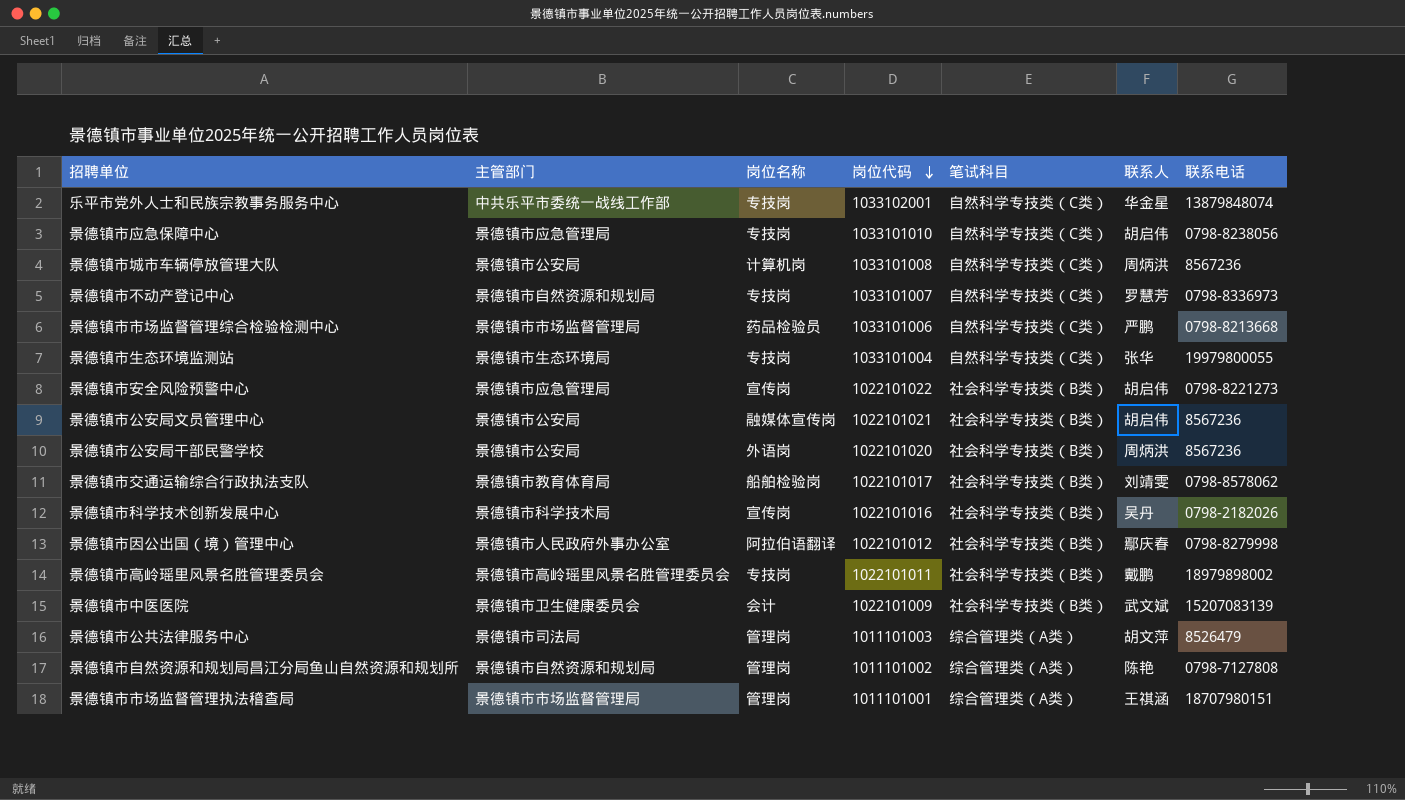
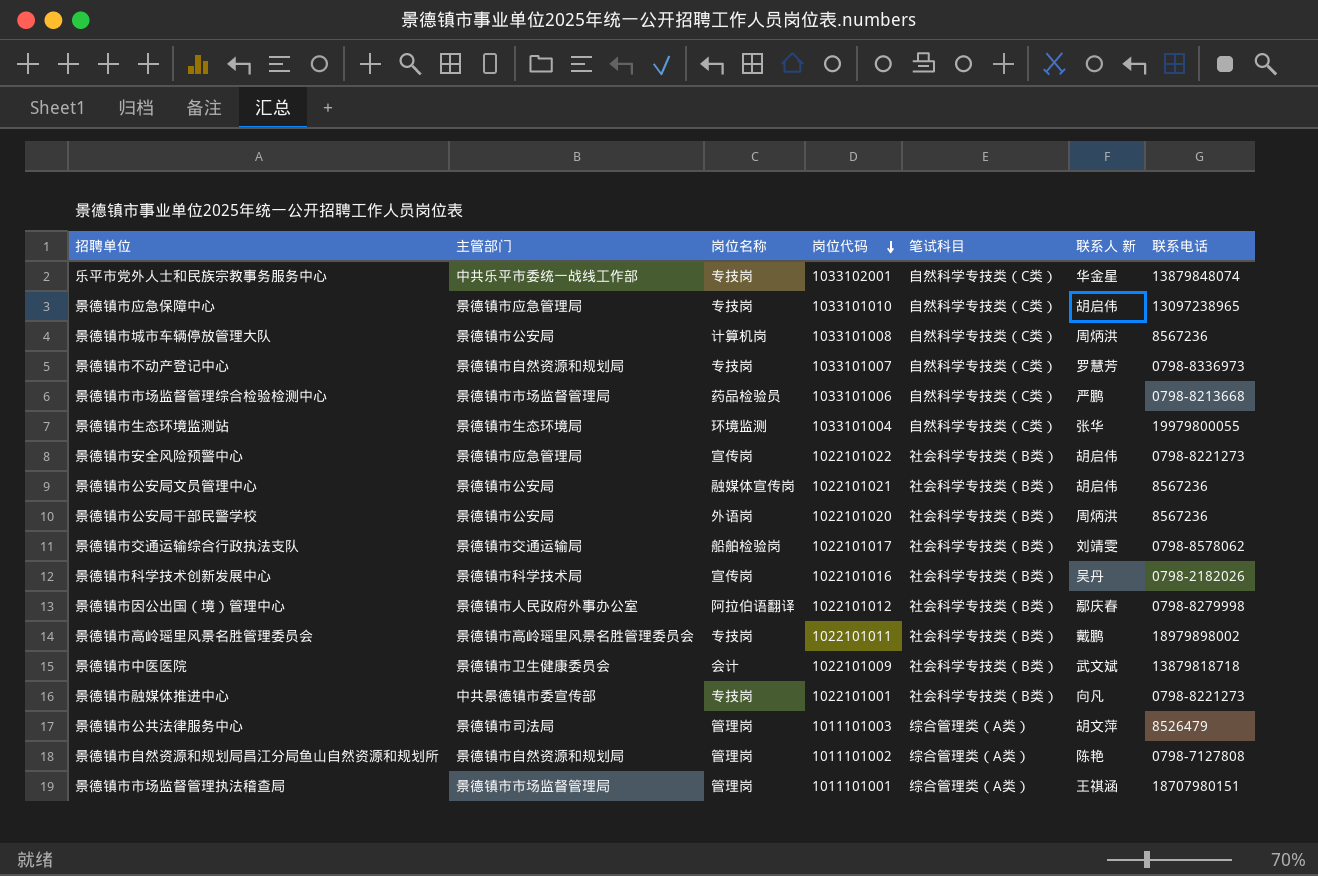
column name: 联系人 -> 联系人 新
景德镇市应急保障中心 | 联系电话: 0798-8238056 -> 13097238965
景德镇市生态环境监测站 | 岗位名称: 专技岗 -> 环境监测
景德镇市交通运输综合行政执法支队 | 主管部门: 景德镇市教育体育局 -> 景德镇市交通运输局
景德镇市中医医院 | 联系电话: 15207083139 -> 13879818718
row 景德镇市融媒体推进中心: none -> 中共景德镇市委宣传部 | 专技岗 | 1022101001 | 社会科学专技类（B类） | 向凡 | 0798-8221273

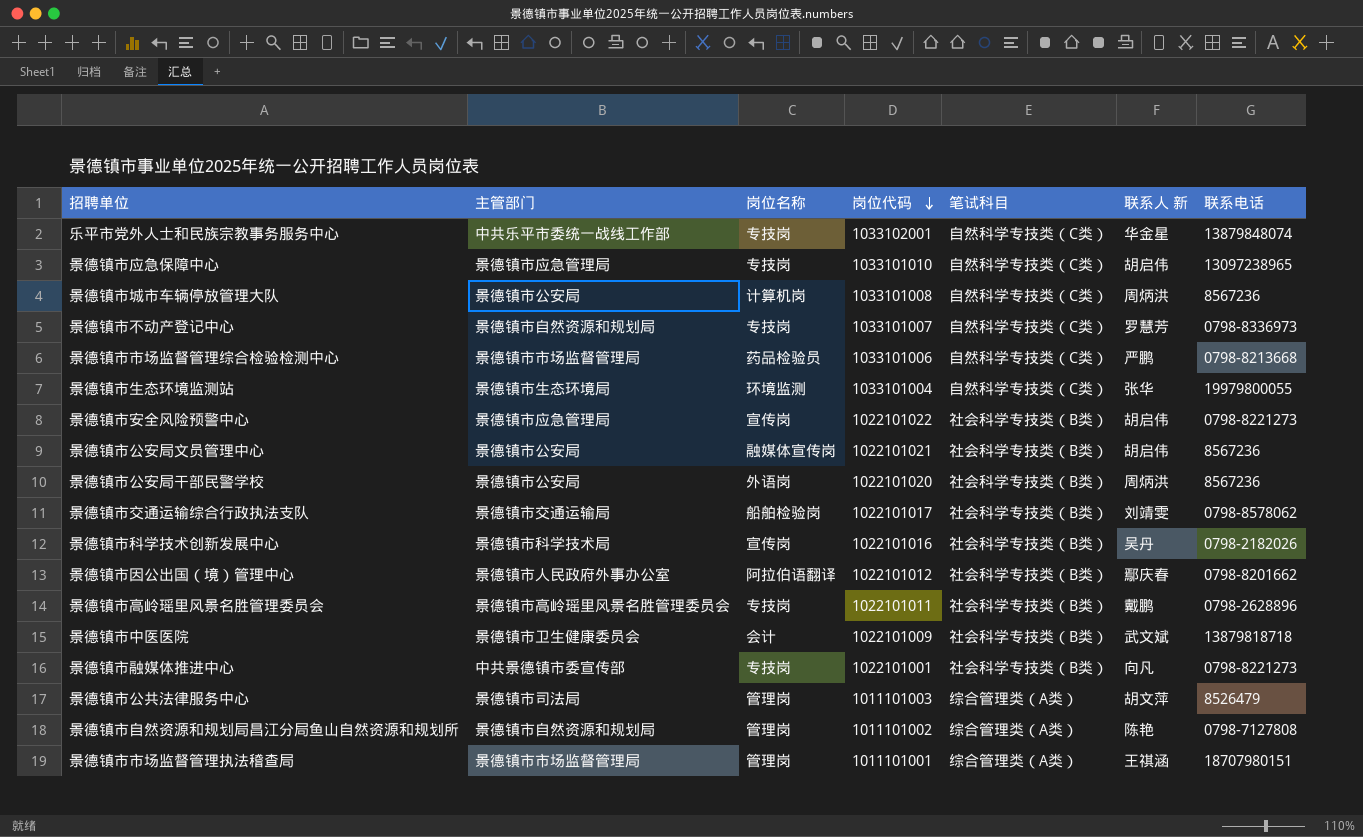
景德镇市因公出国（境）管理中心 | 联系电话: 0798-8279998 -> 0798-8201662
景德镇市高岭瑶里风景名胜管理委员会 | 联系电话: 18979898002 -> 0798-2628896

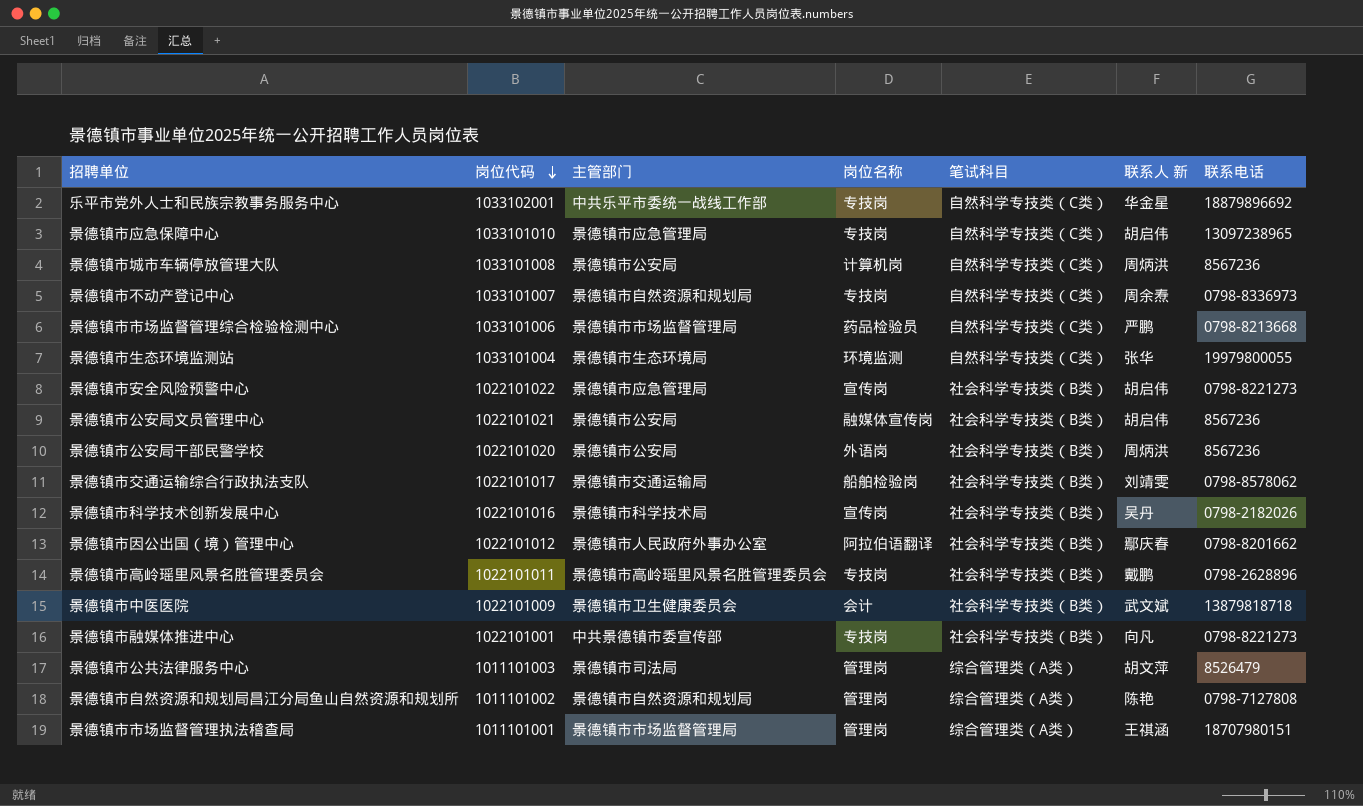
column 岗位代码 | position: 4 -> 2
乐平市党外人士和民族宗教事务服务中心 | 联系电话: 13879848074 -> 18879896692
景德镇市不动产登记中心 | 联系人 新: 罗慧芳 -> 周余焘

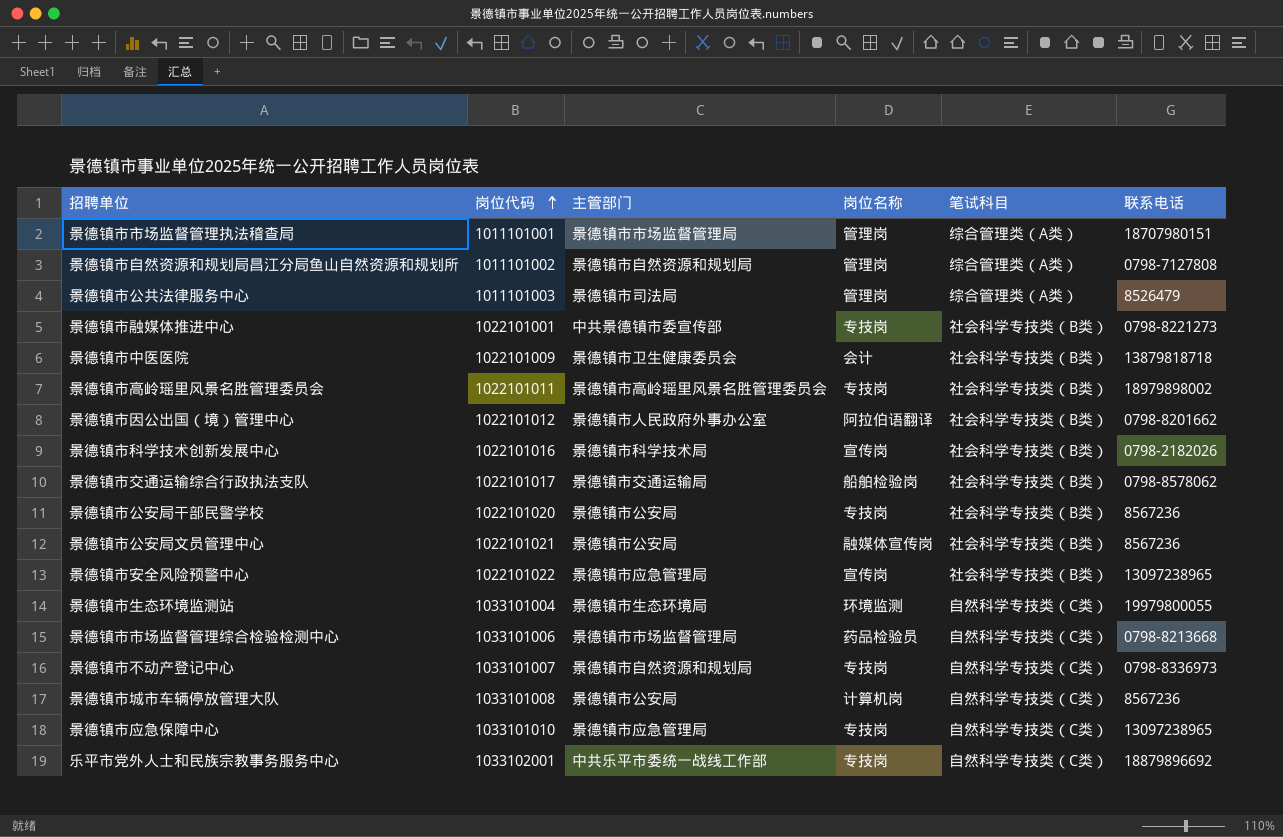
row order: 岗位代码 descending -> 岗位代码 ascending
column 联系人 新 | position: 6 -> none
景德镇市高岭瑶里风景名胜管理委员会 | 联系电话: 0798-2628896 -> 18979898002
景德镇市公安局干部民警学校 | 岗位名称: 外语岗 -> 专技岗
景德镇市安全风险预警中心 | 联系电话: 0798-8221273 -> 13097238965

